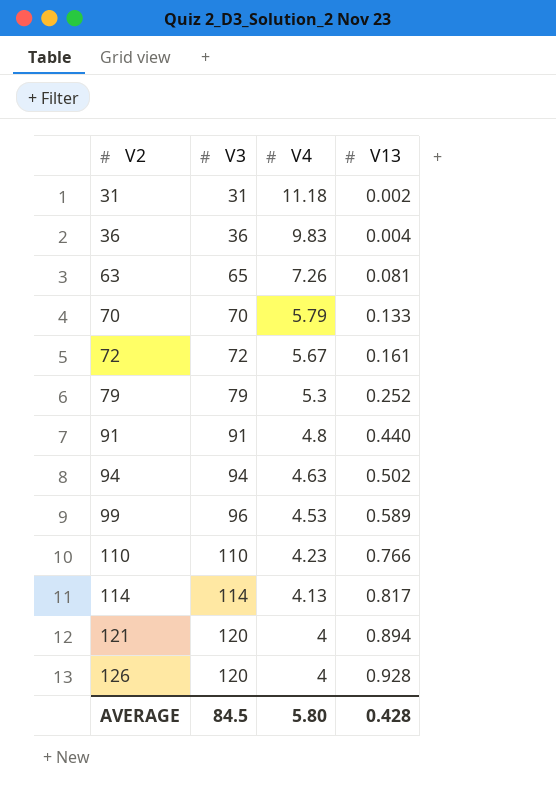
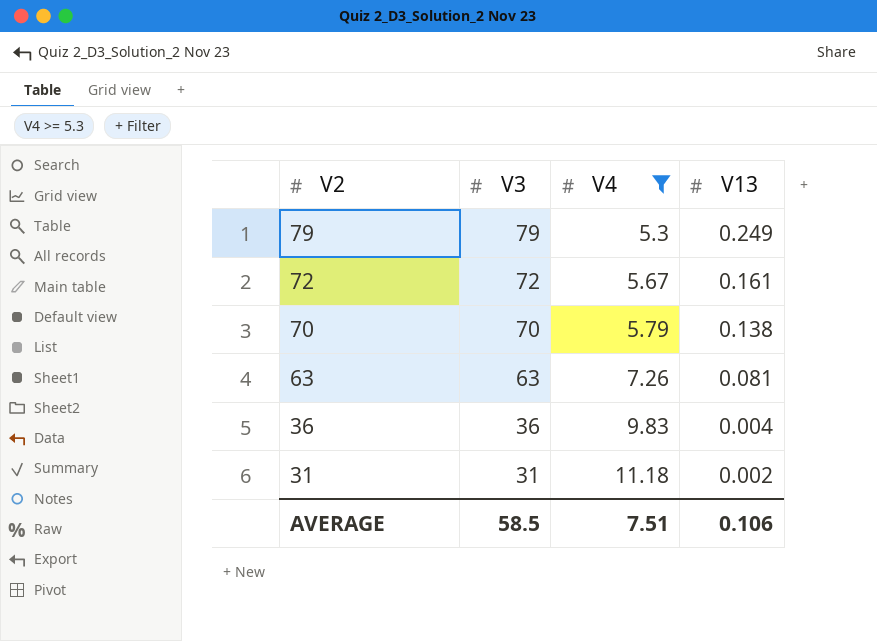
filter: none -> V4 >= 5.3
row order: V2 ascending -> V2 descending
79 | V13: 0.252 -> 0.249
70 | V13: 0.133 -> 0.138
63 | V3: 65 -> 63
AVERAGE | V3: 84.5 -> 58.5
AVERAGE | V4: 5.80 -> 7.51
AVERAGE | V13: 0.428 -> 0.106

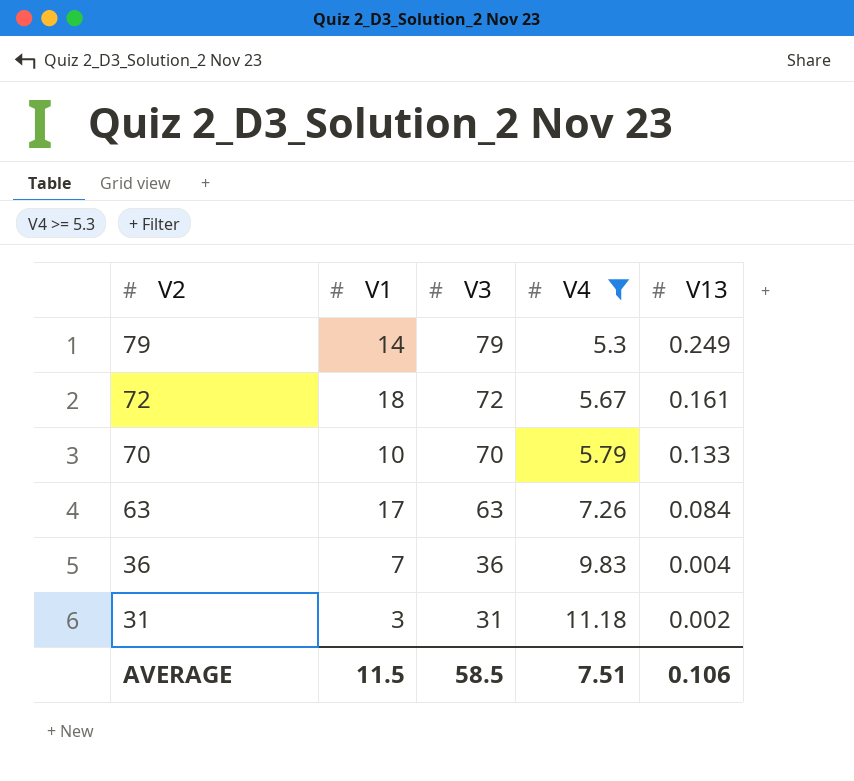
column V1 | position: none -> 2
70 | V13: 0.138 -> 0.133
63 | V13: 0.081 -> 0.084

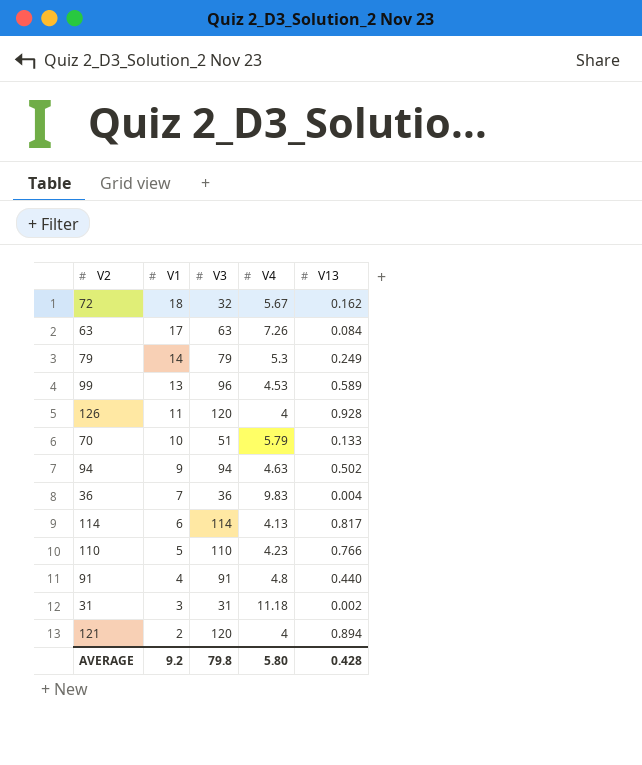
filter: V4 >= 5.3 -> none
row order: V2 descending -> V1 descending
72 | V3: 72 -> 32
72 | V13: 0.161 -> 0.162
70 | V3: 70 -> 51
AVERAGE | V1: 11.5 -> 9.2
AVERAGE | V3: 58.5 -> 79.8
AVERAGE | V4: 7.51 -> 5.80
AVERAGE | V13: 0.106 -> 0.428

